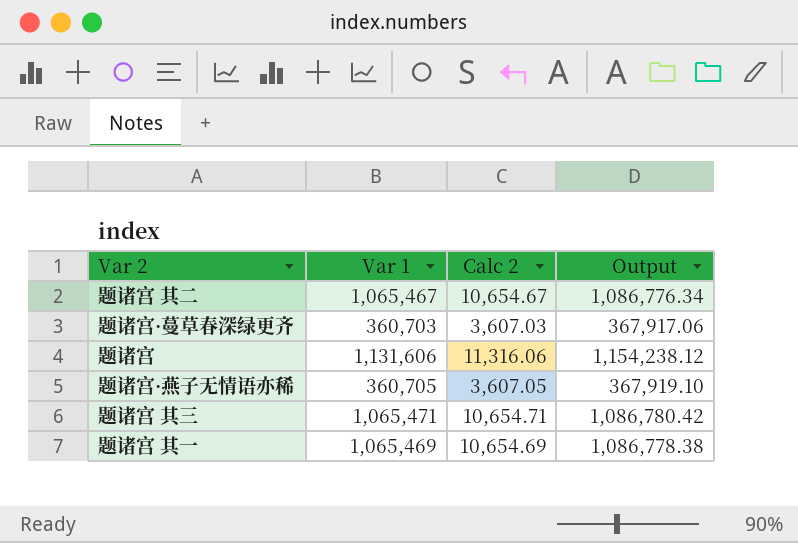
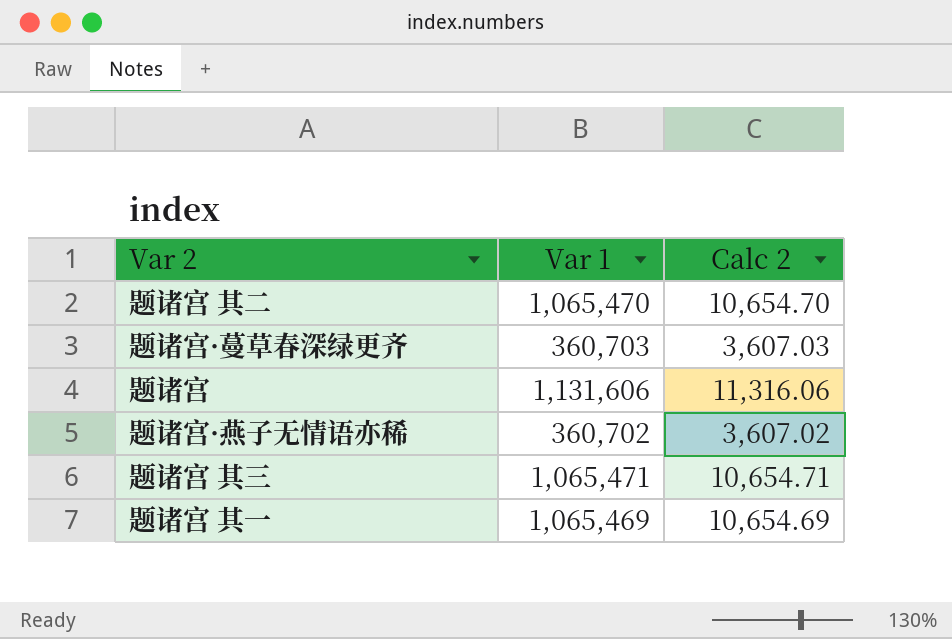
column Output | formula: [Var 1] * 1.02 -> none
题诸宫 其二 | Var 1: 1,065,467 -> 1,065,470
题诸宫 其二 | Calc 2: 10,654.67 -> 10,654.70
题诸宫·燕子无情语亦稀 | Var 1: 360,705 -> 360,702
题诸宫·燕子无情语亦稀 | Calc 2: 3,607.05 -> 3,607.02

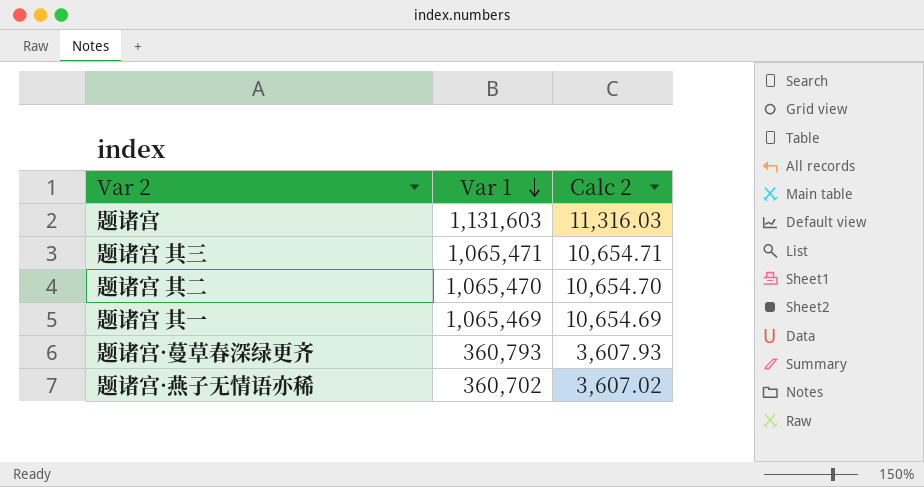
row order: none -> Var 1 descending
题诸宫 | Var 1: 1,131,606 -> 1,131,603
题诸宫 | Calc 2: 11,316.06 -> 11,316.03
题诸宫·蔓草春深绿更齐 | Var 1: 360,703 -> 360,793
题诸宫·蔓草春深绿更齐 | Calc 2: 3,607.03 -> 3,607.93

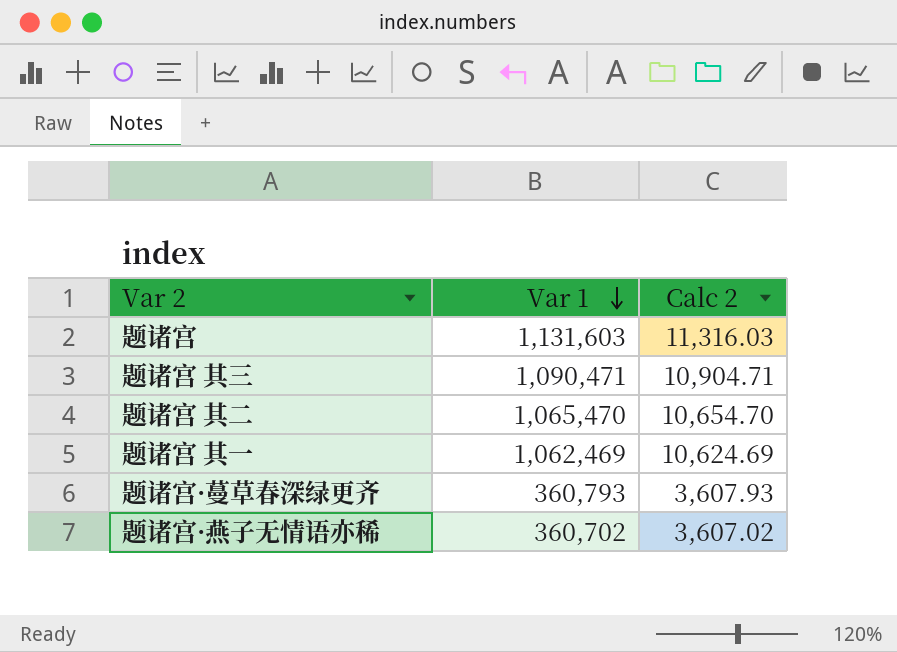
题诸宫 其三 | Var 1: 1,065,471 -> 1,090,471
题诸宫 其三 | Calc 2: 10,654.71 -> 10,904.71
题诸宫 其一 | Var 1: 1,065,469 -> 1,062,469
题诸宫 其一 | Calc 2: 10,654.69 -> 10,624.69

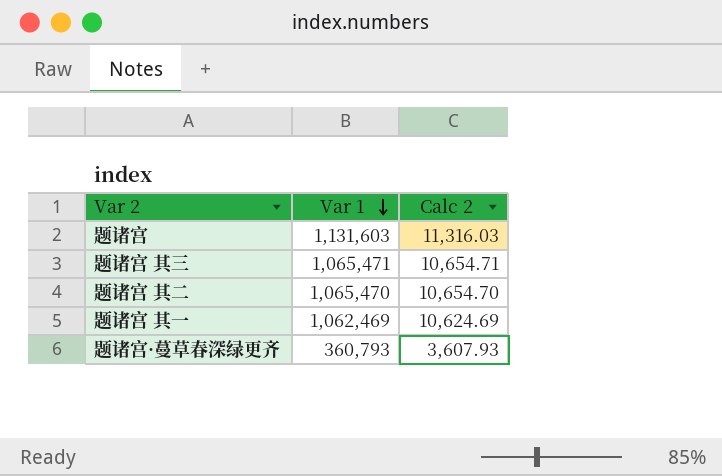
row 题诸宫·燕子无情语亦稀: 360,702 | 3,607.02 -> none
题诸宫 其三 | Var 1: 1,090,471 -> 1,065,471
题诸宫 其三 | Calc 2: 10,904.71 -> 10,654.71

